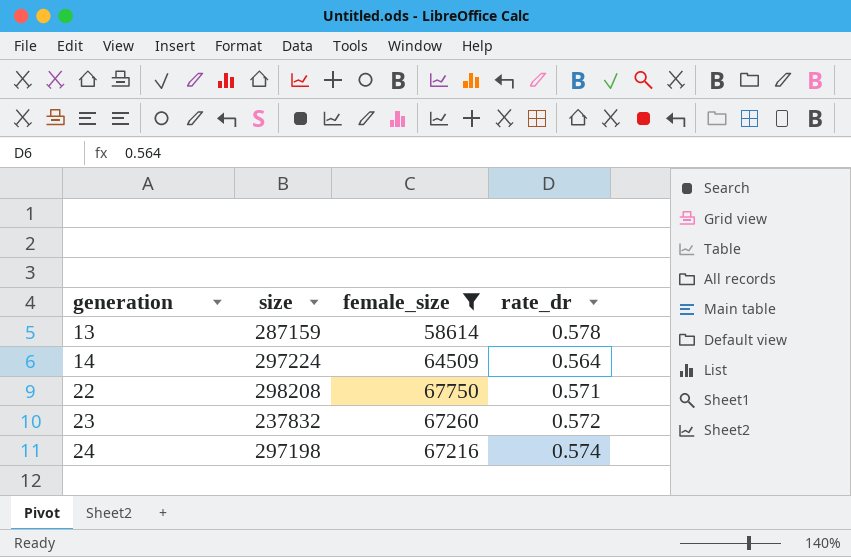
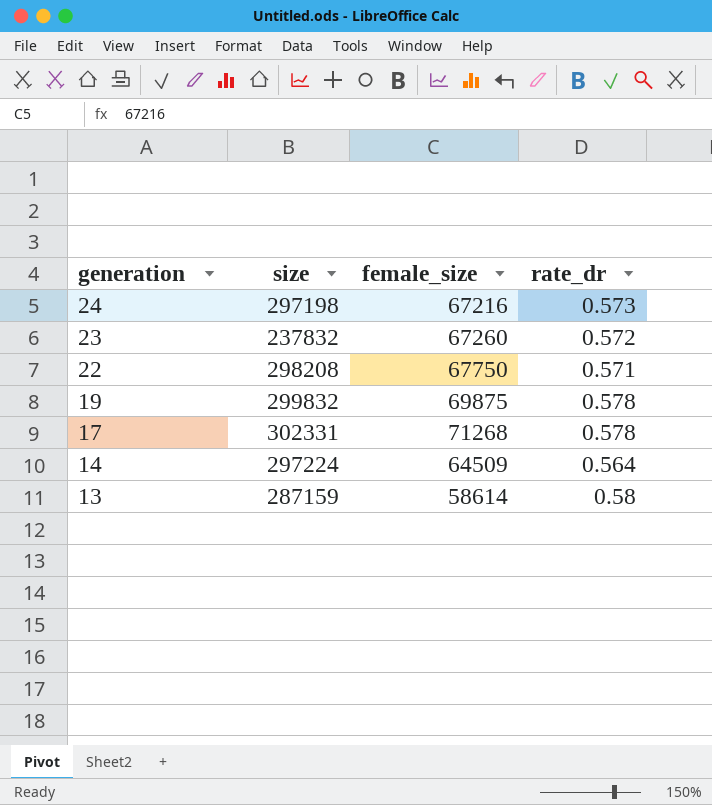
filter: female_size <= 67750 -> none
row order: generation ascending -> generation descending
24 | rate_dr: 0.574 -> 0.573
13 | rate_dr: 0.578 -> 0.58

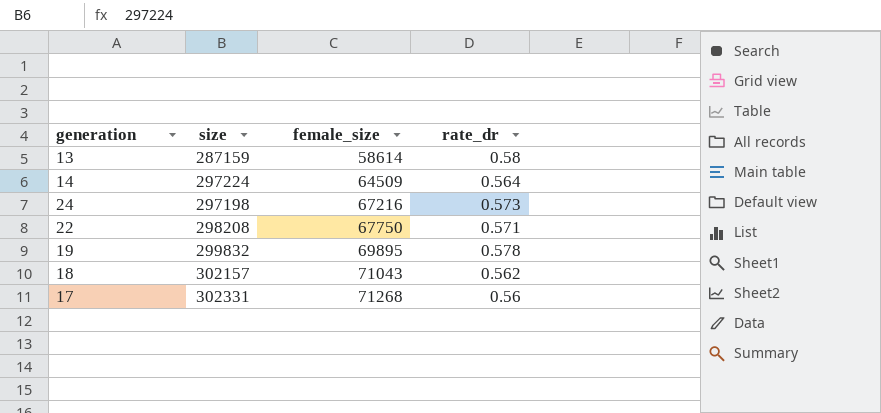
row order: generation descending -> female_size ascending
row 23: 237832 | 67260 | 0.572 -> none
19 | female_size: 69875 -> 69895
row 18: none -> 302157 | 71043 | 0.562
17 | rate_dr: 0.578 -> 0.56

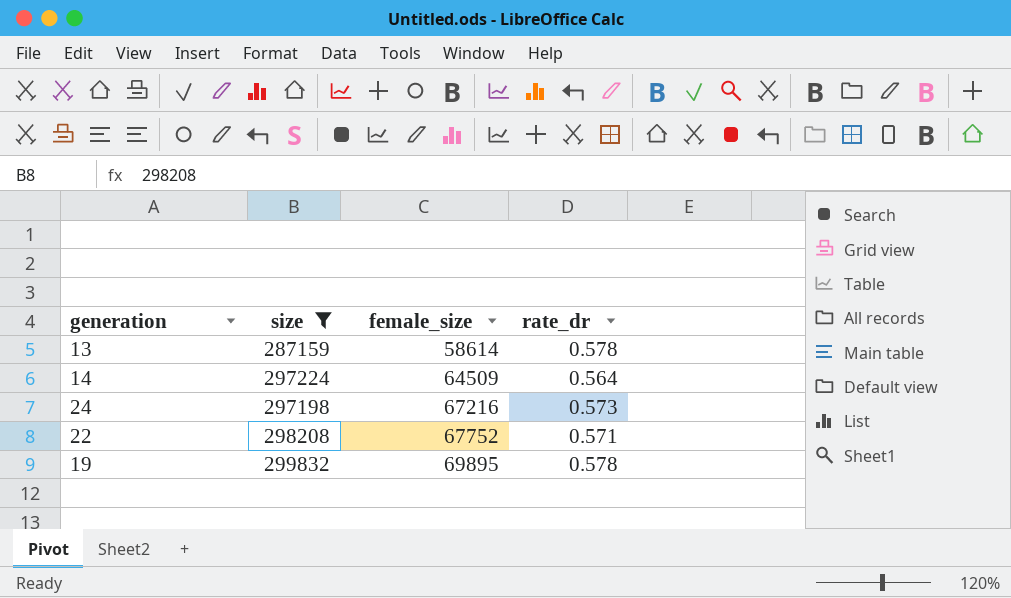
filter: none -> size <= 299832
13 | rate_dr: 0.58 -> 0.578
22 | female_size: 67750 -> 67752

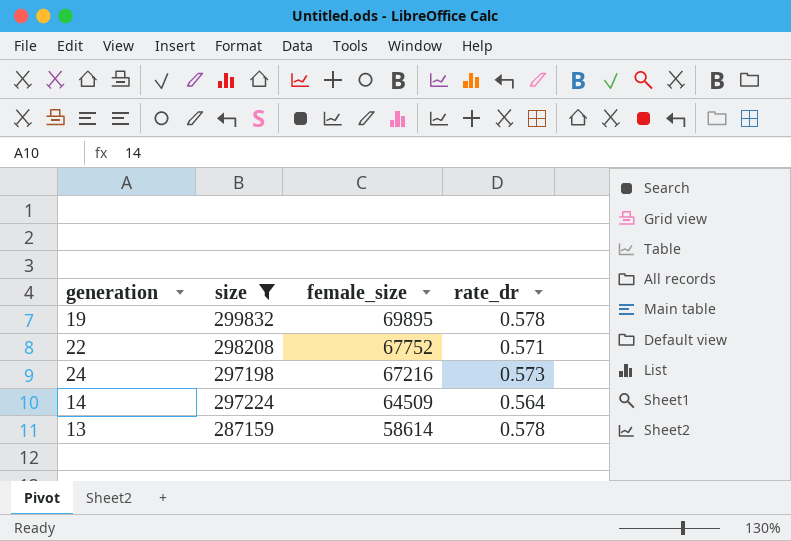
row order: female_size ascending -> female_size descending

